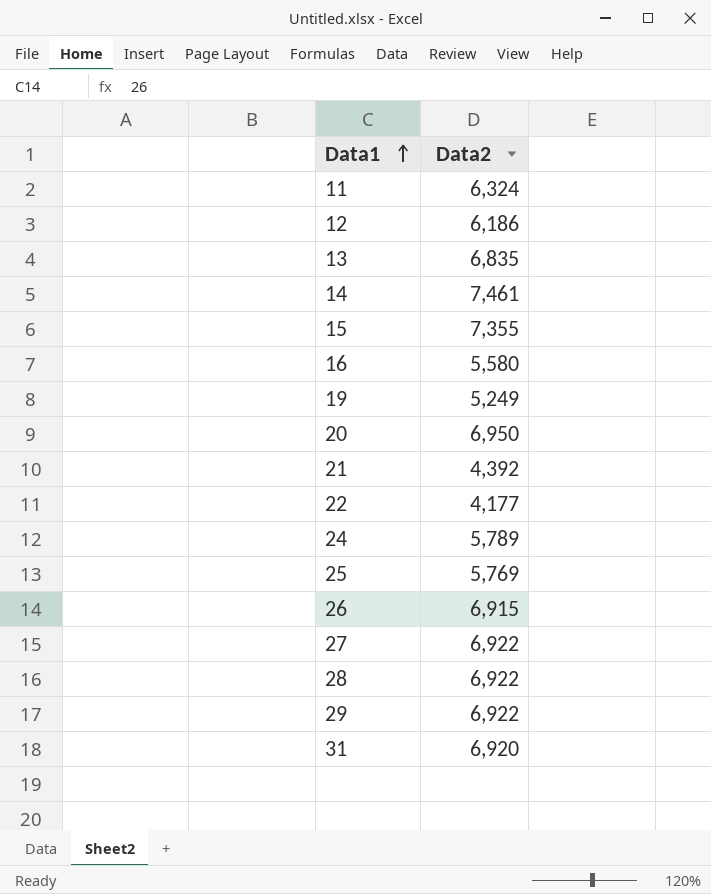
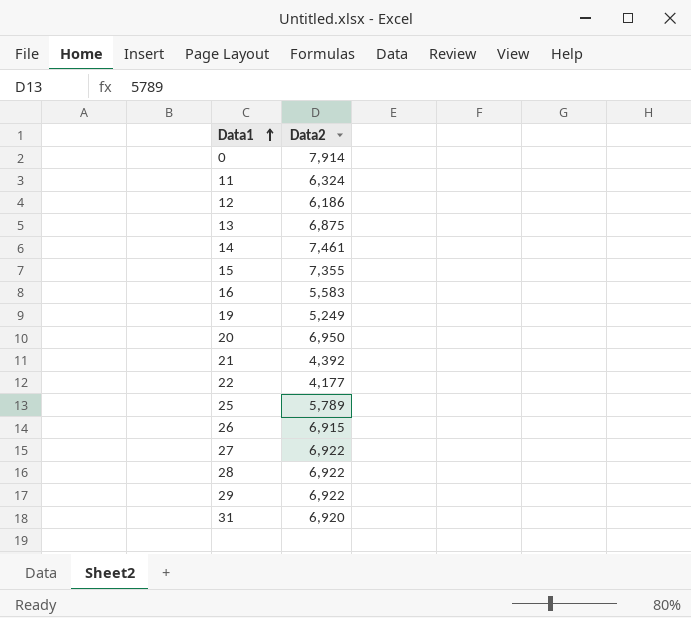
row 24: 5,789 -> none
row 0: none -> 7,914
13 | Data2: 6,835 -> 6,875
16 | Data2: 5,580 -> 5,583
25 | Data2: 5,769 -> 5,789

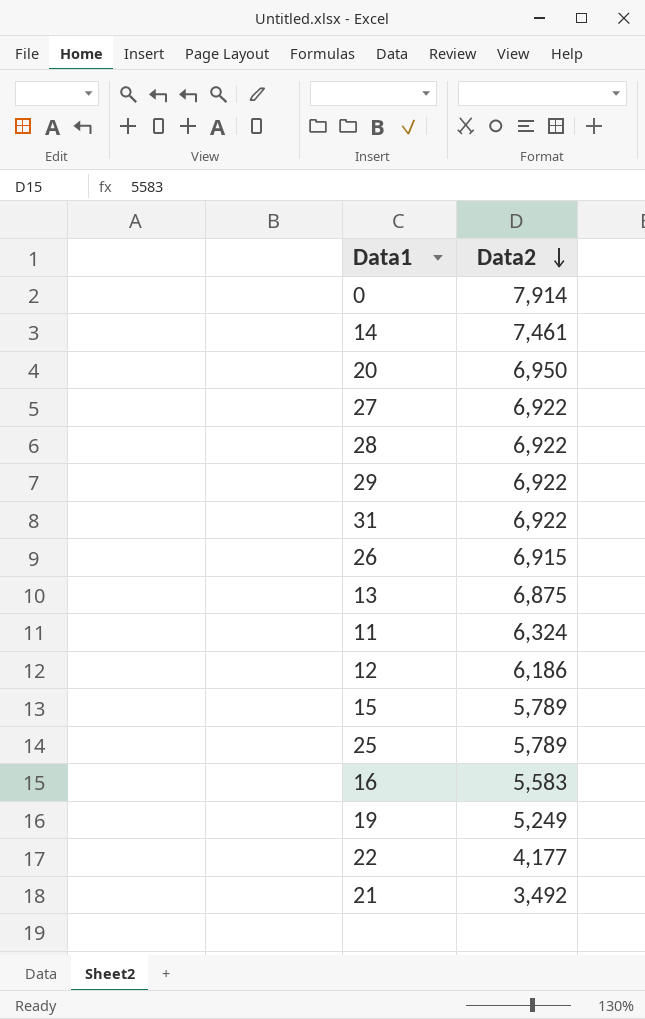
row order: Data1 ascending -> Data2 descending
31 | Data2: 6,920 -> 6,922
15 | Data2: 7,355 -> 5,789
21 | Data2: 4,392 -> 3,492

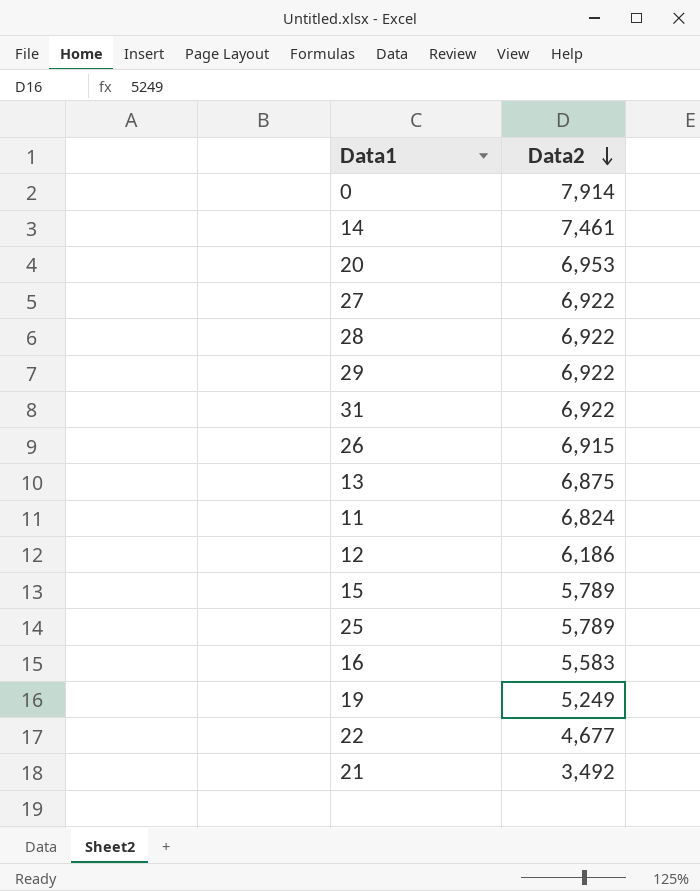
20 | Data2: 6,950 -> 6,953
11 | Data2: 6,324 -> 6,824
22 | Data2: 4,177 -> 4,677

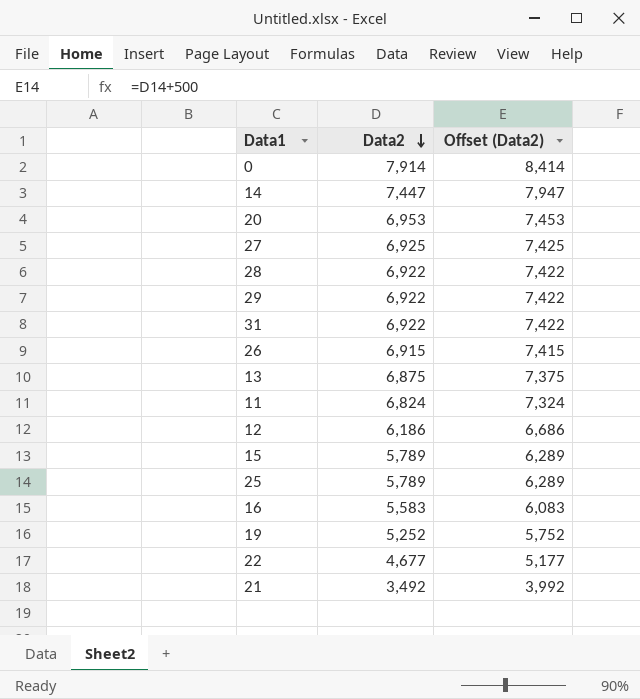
column Offset (Data2) | formula: none -> [Data2] + 500
14 | Data2: 7,461 -> 7,447
27 | Data2: 6,922 -> 6,925
19 | Data2: 5,249 -> 5,252

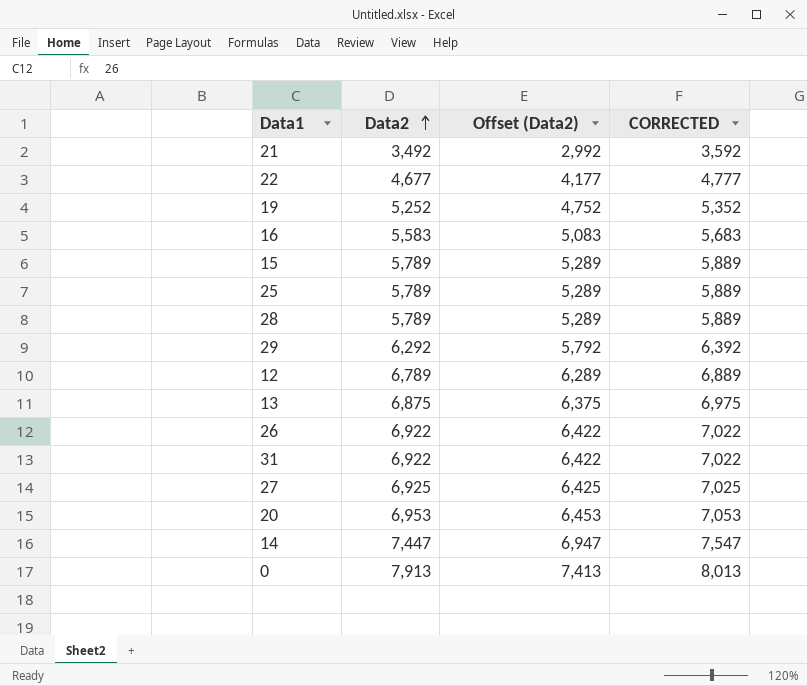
row order: Data2 descending -> Data2 ascending
column Offset (Data2) | formula: [Data2] + 500 -> [Data2] - 500
column CORRECTED | formula: none -> [Data2] + 100
row 11: 6,824 | 7,324 -> none
28 | Data2: 6,922 -> 5,789
29 | Data2: 6,922 -> 6,292
12 | Data2: 6,186 -> 6,789
26 | Data2: 6,915 -> 6,922
0 | Data2: 7,914 -> 7,913

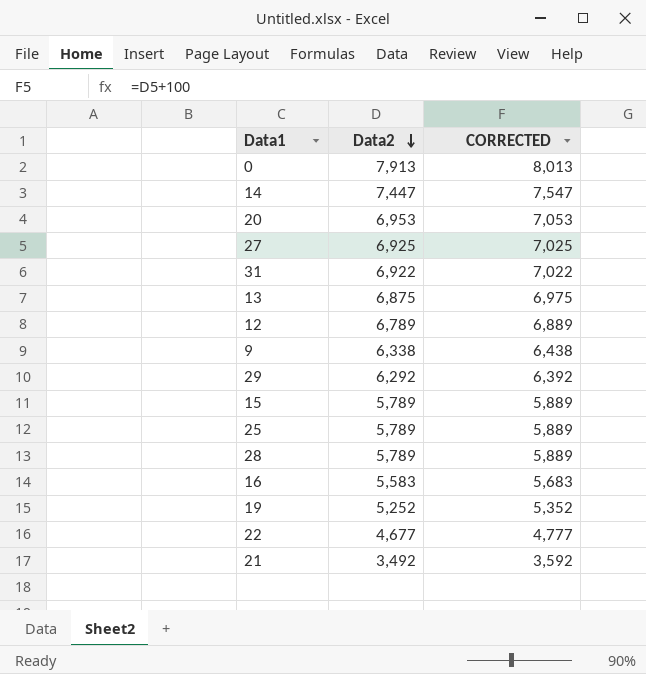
row order: Data2 ascending -> Data2 descending
column Offset (Data2) | formula: [Data2] - 500 -> none
row 26: 6,922 | 6,422 | 7,022 -> none
row 9: none -> 6,338 | 6,438

